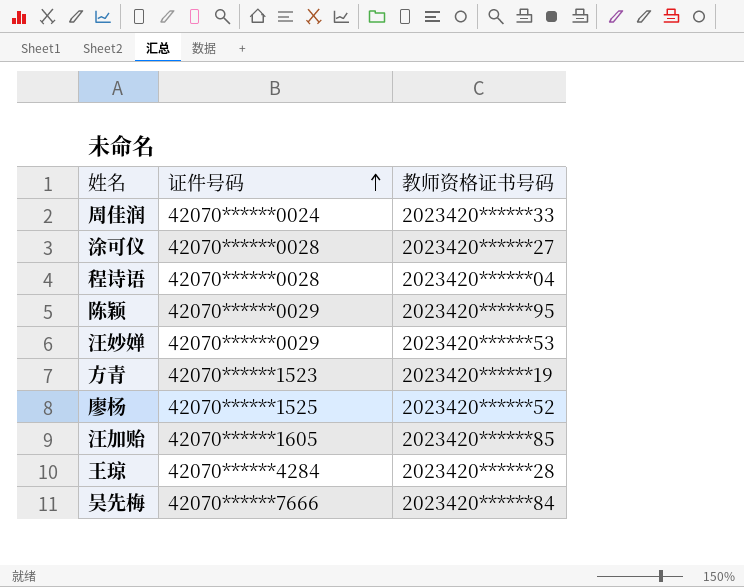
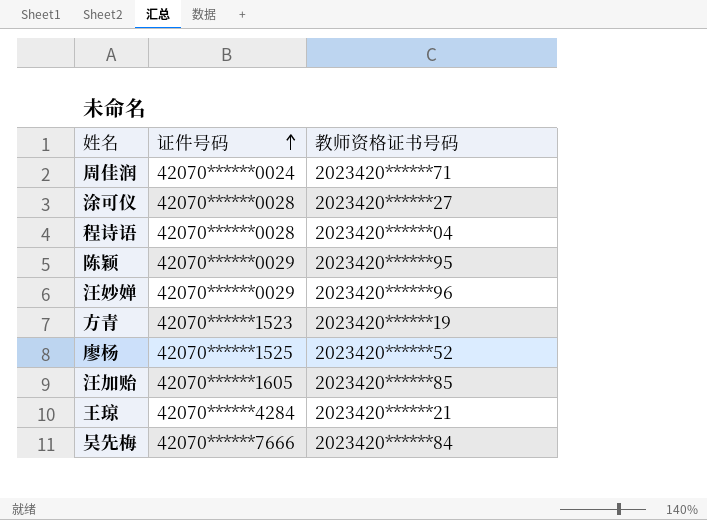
周佳润 | 教师资格证书号码: 2023420******33 -> 2023420******71
汪妙婵 | 教师资格证书号码: 2023420******53 -> 2023420******96
王琼 | 教师资格证书号码: 2023420******28 -> 2023420******21

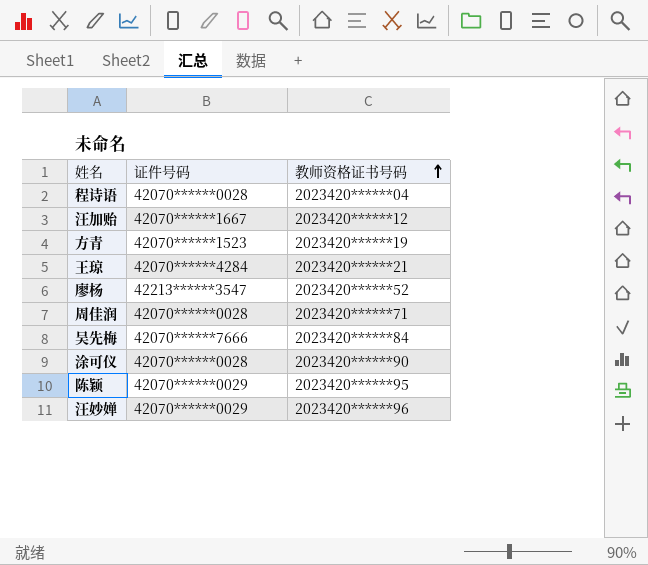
row order: 证件号码 ascending -> 教师资格证书号码 ascending
汪加贻 | 证件号码: 42070******1605 -> 42070******1667
汪加贻 | 教师资格证书号码: 2023420******85 -> 2023420******12
廖杨 | 证件号码: 42070******1525 -> 42213******3547
周佳润 | 证件号码: 42070******0024 -> 42070******0028
涂可仪 | 教师资格证书号码: 2023420******27 -> 2023420******90

